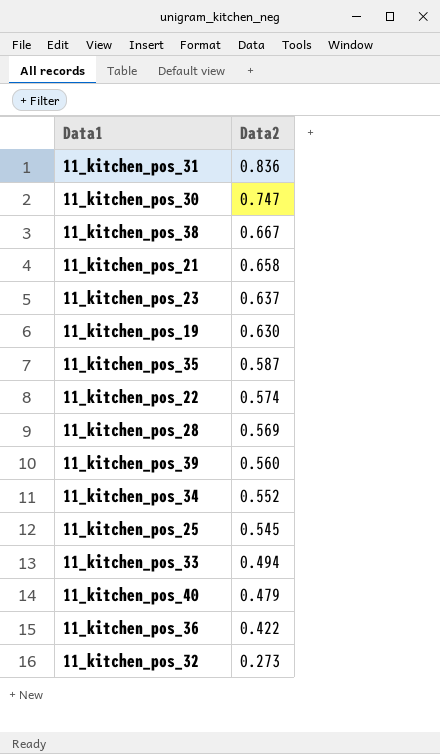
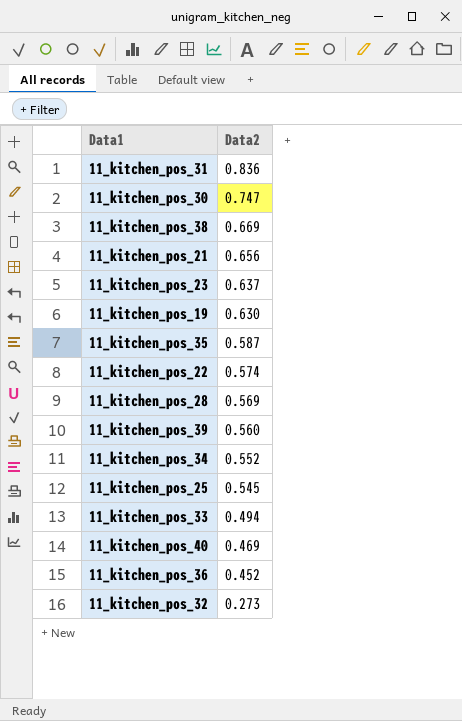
11_kitchen_pos_38 | Data2: 0.667 -> 0.669
11_kitchen_pos_21 | Data2: 0.658 -> 0.656
11_kitchen_pos_40 | Data2: 0.479 -> 0.469
11_kitchen_pos_36 | Data2: 0.422 -> 0.452

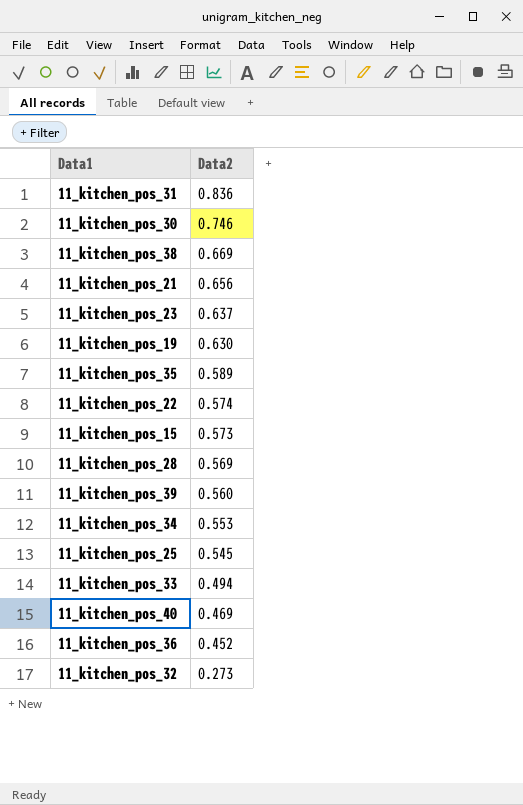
11_kitchen_pos_30 | Data2: 0.747 -> 0.746
11_kitchen_pos_35 | Data2: 0.587 -> 0.589
row 11_kitchen_pos_15: none -> 0.573
11_kitchen_pos_34 | Data2: 0.552 -> 0.553

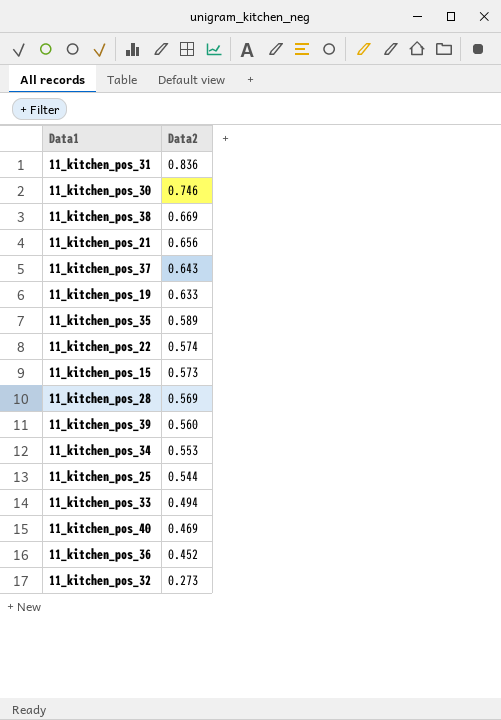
row 11_kitchen_pos_23: 0.637 -> none
row 11_kitchen_pos_37: none -> 0.643
11_kitchen_pos_19 | Data2: 0.630 -> 0.633
11_kitchen_pos_25 | Data2: 0.545 -> 0.544

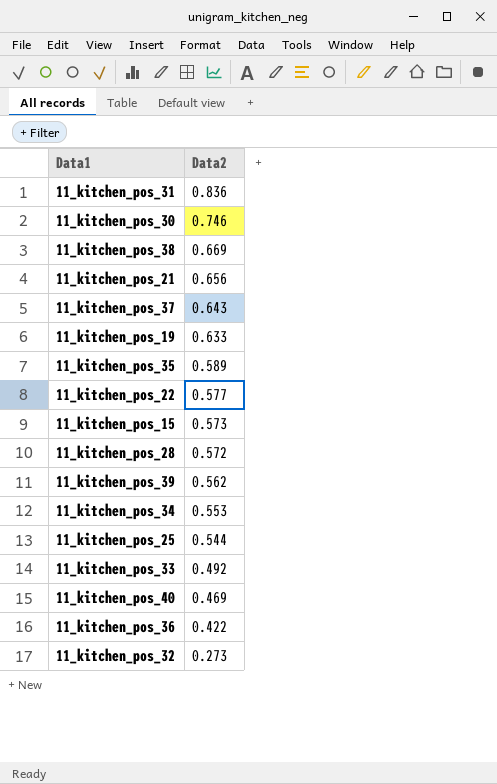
11_kitchen_pos_22 | Data2: 0.574 -> 0.577
11_kitchen_pos_28 | Data2: 0.569 -> 0.572
11_kitchen_pos_39 | Data2: 0.560 -> 0.562
11_kitchen_pos_33 | Data2: 0.494 -> 0.492
11_kitchen_pos_36 | Data2: 0.452 -> 0.422

